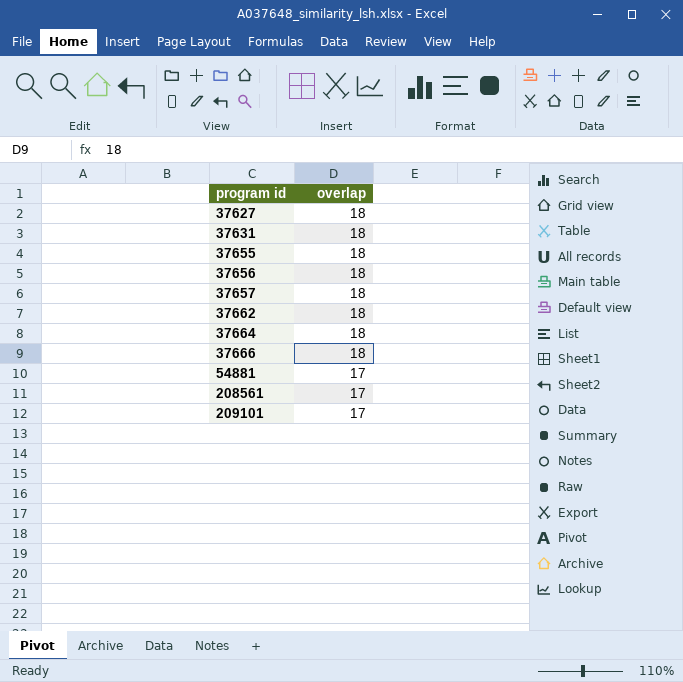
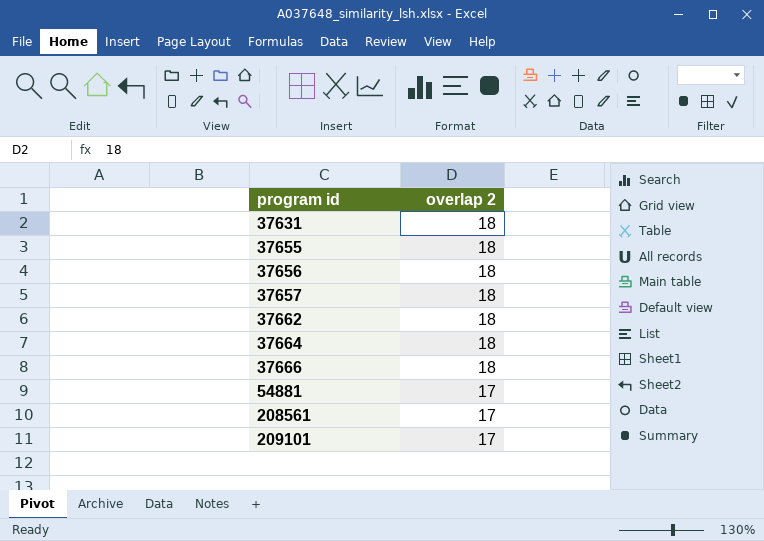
column name: overlap -> overlap 2
row 37627: 18 -> none

